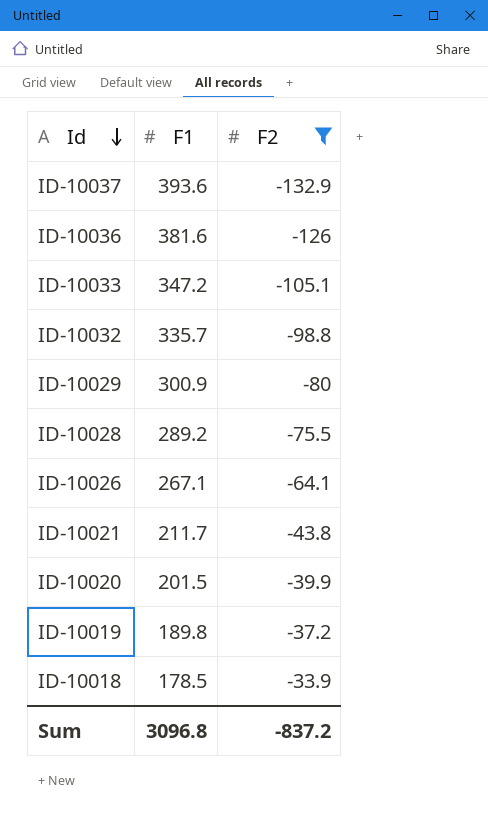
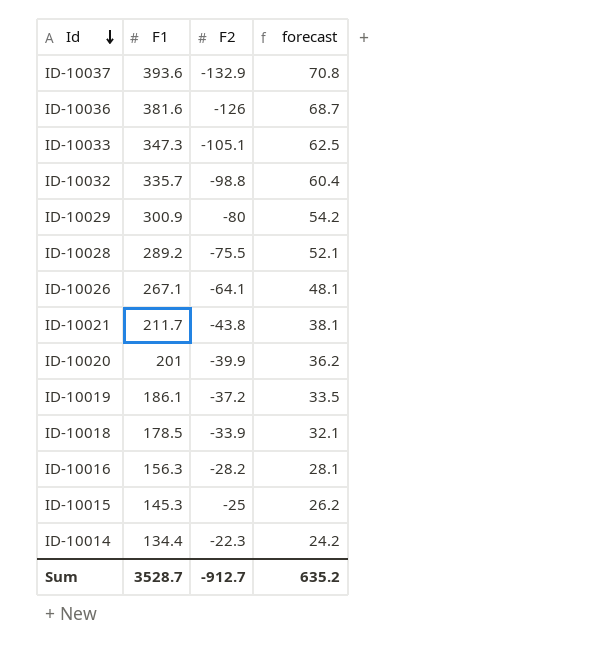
filter: F2 <= -33.9 -> none
column forecast | formula: none -> [F1] * 0.18
ID-10033 | F1: 347.2 -> 347.3
ID-10020 | F1: 201.5 -> 201
ID-10019 | F1: 189.8 -> 186.1
Sum | F1: 3096.8 -> 3528.7
Sum | F2: -837.2 -> -912.7

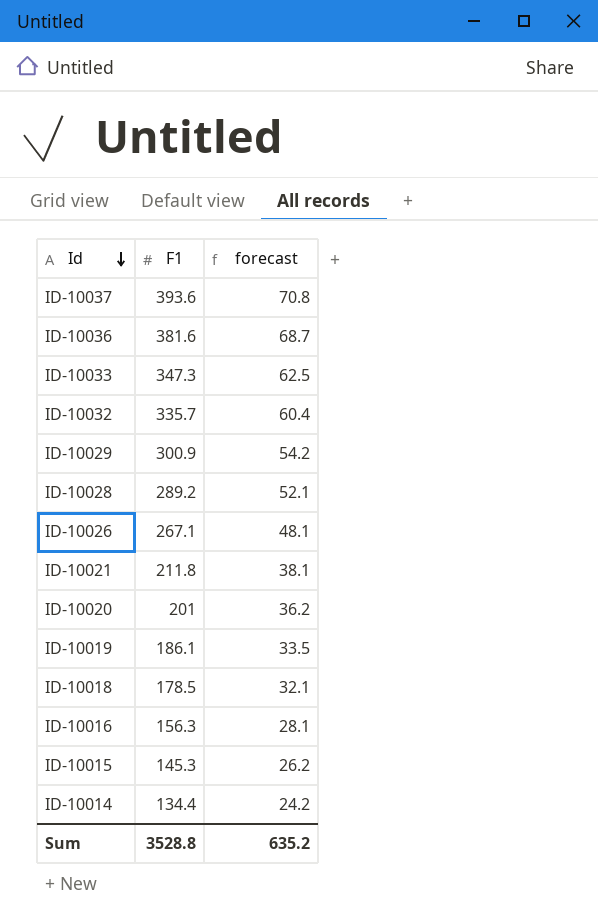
column F2 | position: 3 -> none
ID-10021 | F1: 211.7 -> 211.8
Sum | F1: 3528.7 -> 3528.8

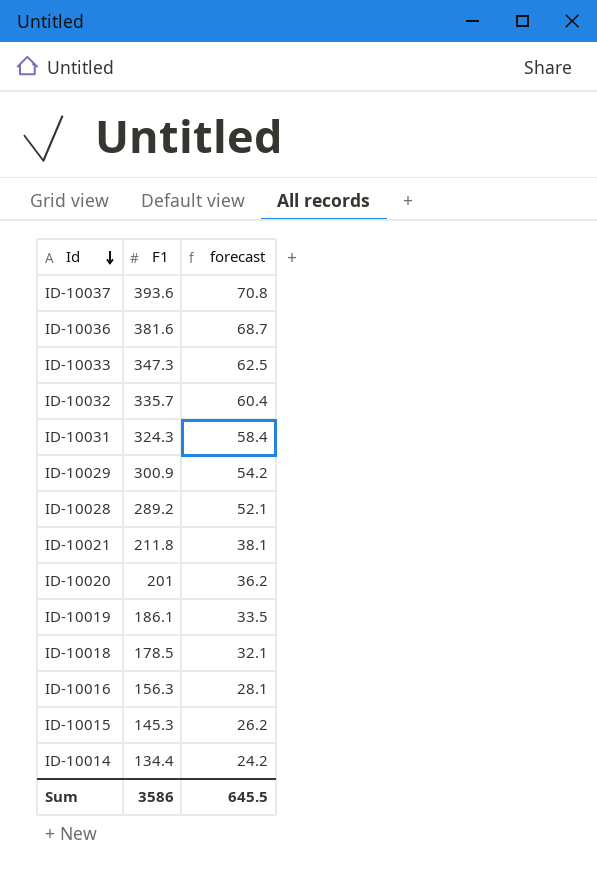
row ID-10026: 267.1 | 48.1 -> none
row ID-10031: none -> 324.3 | 58.4
Sum | F1: 3528.8 -> 3586
Sum | forecast: 635.2 -> 645.5

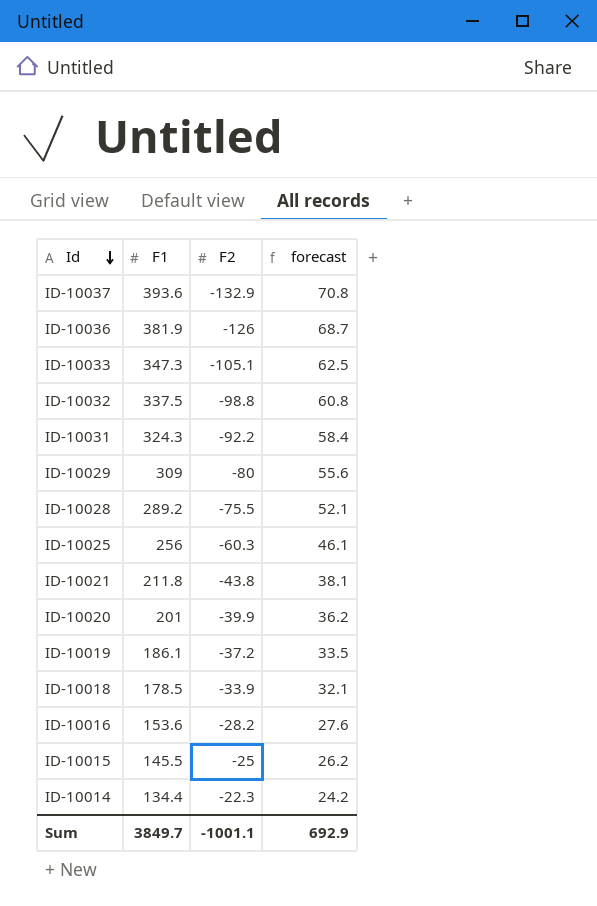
column F2 | position: none -> 3
ID-10036 | F1: 381.6 -> 381.9
ID-10032 | F1: 335.7 -> 337.5
ID-10032 | forecast: 60.4 -> 60.8
ID-10029 | F1: 300.9 -> 309
ID-10029 | forecast: 54.2 -> 55.6
row ID-10025: none -> 256 | -60.3 | 46.1
ID-10016 | F1: 156.3 -> 153.6
ID-10016 | forecast: 28.1 -> 27.6
ID-10015 | F1: 145.3 -> 145.5
Sum | F1: 3586 -> 3849.7
Sum | forecast: 645.5 -> 692.9

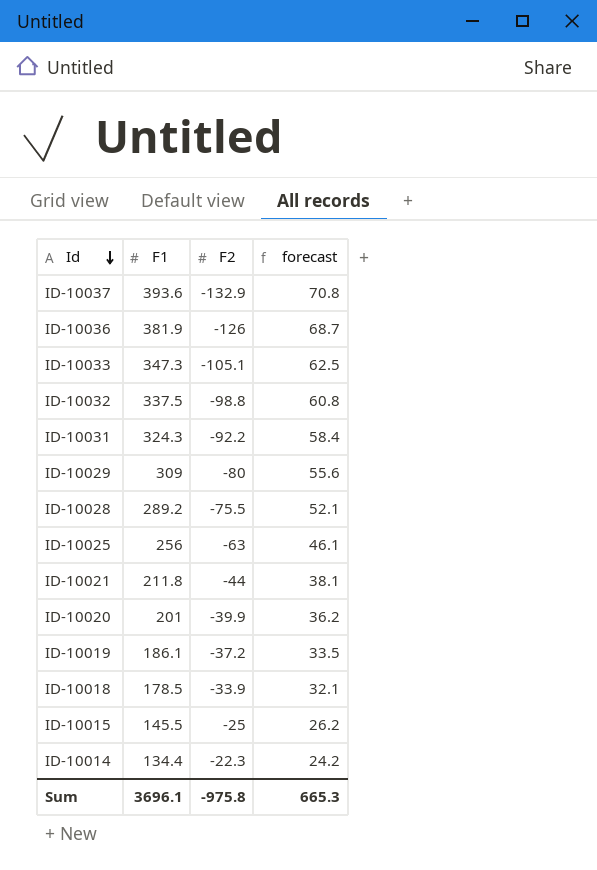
row ID-10016: 153.6 | -28.2 | 27.6 -> none
ID-10025 | F2: -60.3 -> -63
ID-10021 | F2: -43.8 -> -44
Sum | F1: 3849.7 -> 3696.1
Sum | F2: -1001.1 -> -975.8
Sum | forecast: 692.9 -> 665.3

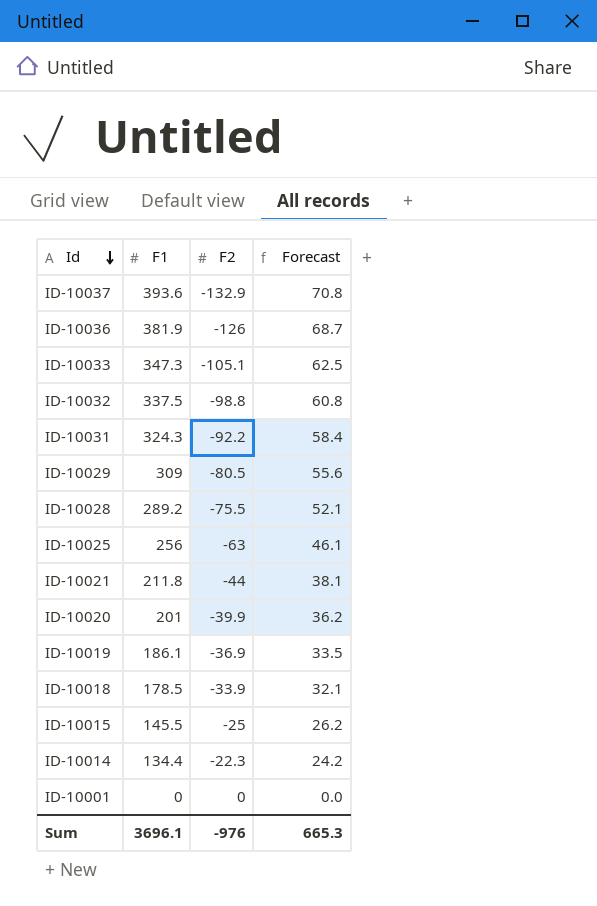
column name: forecast -> Forecast
ID-10029 | F2: -80 -> -80.5
ID-10019 | F2: -37.2 -> -36.9
row ID-10001: none -> 0 | 0 | 0.0
Sum | F2: -975.8 -> -976

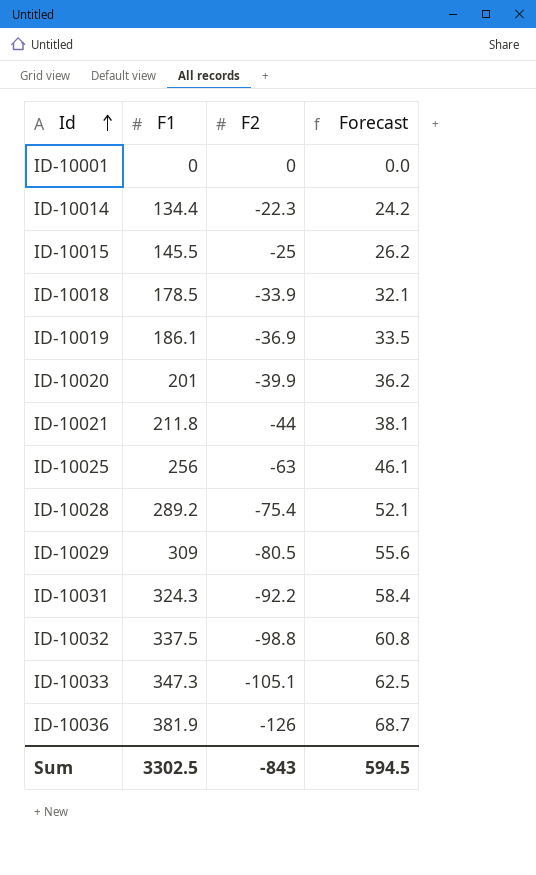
row order: Id descending -> Id ascending
row ID-10037: 393.6 | -132.9 | 70.8 -> none
ID-10028 | F2: -75.5 -> -75.4
Sum | F1: 3696.1 -> 3302.5
Sum | F2: -976 -> -843
Sum | Forecast: 665.3 -> 594.5

